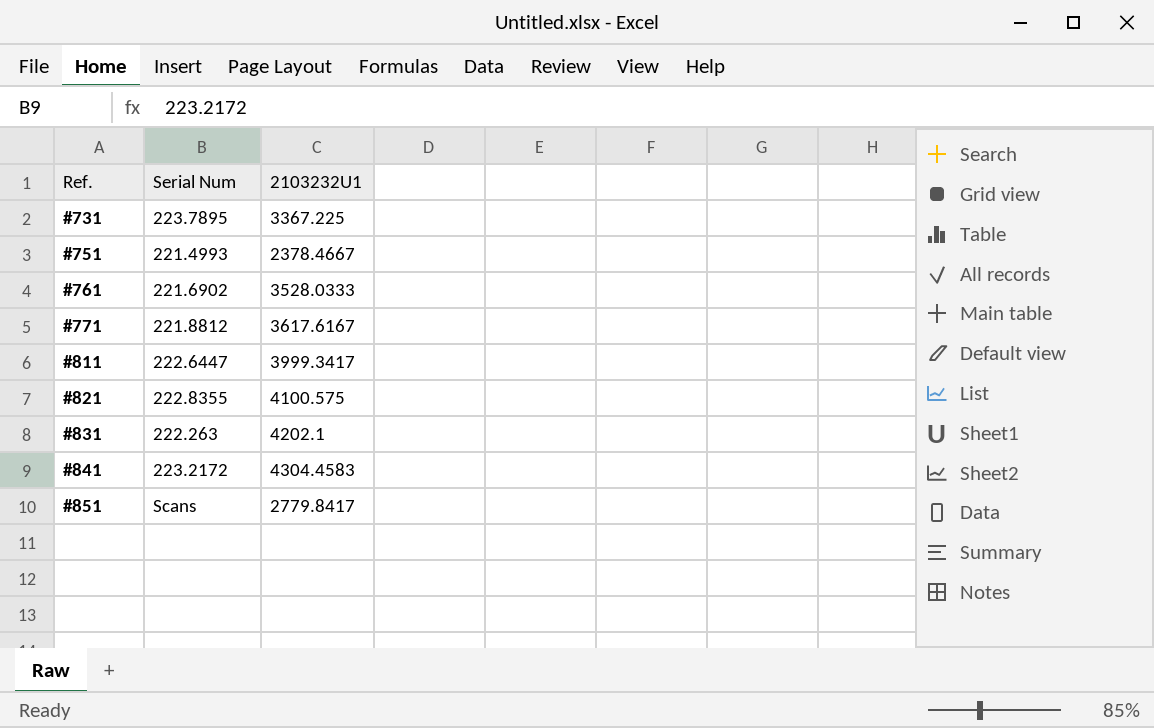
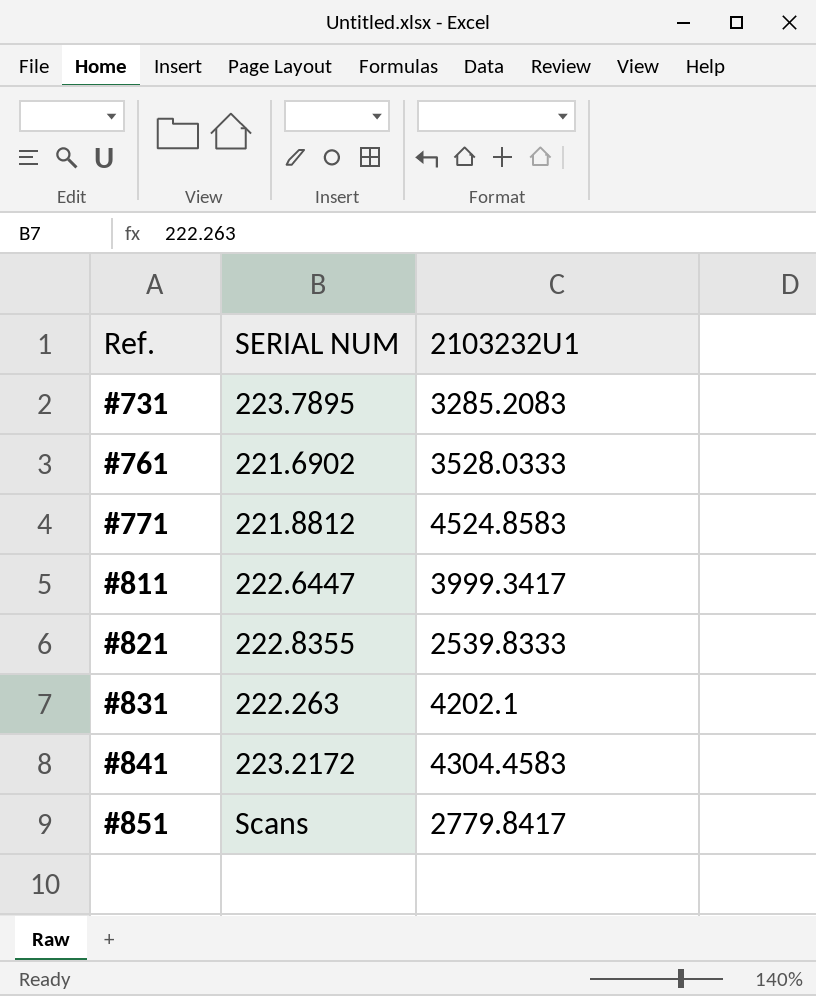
column name: Serial Num -> SERIAL NUM
row #751: 221.4993 | 2378.4667 -> none
#731 | 2103232U1: 3367.225 -> 3285.2083
#771 | 2103232U1: 3617.6167 -> 4524.8583
#821 | 2103232U1: 4100.575 -> 2539.8333

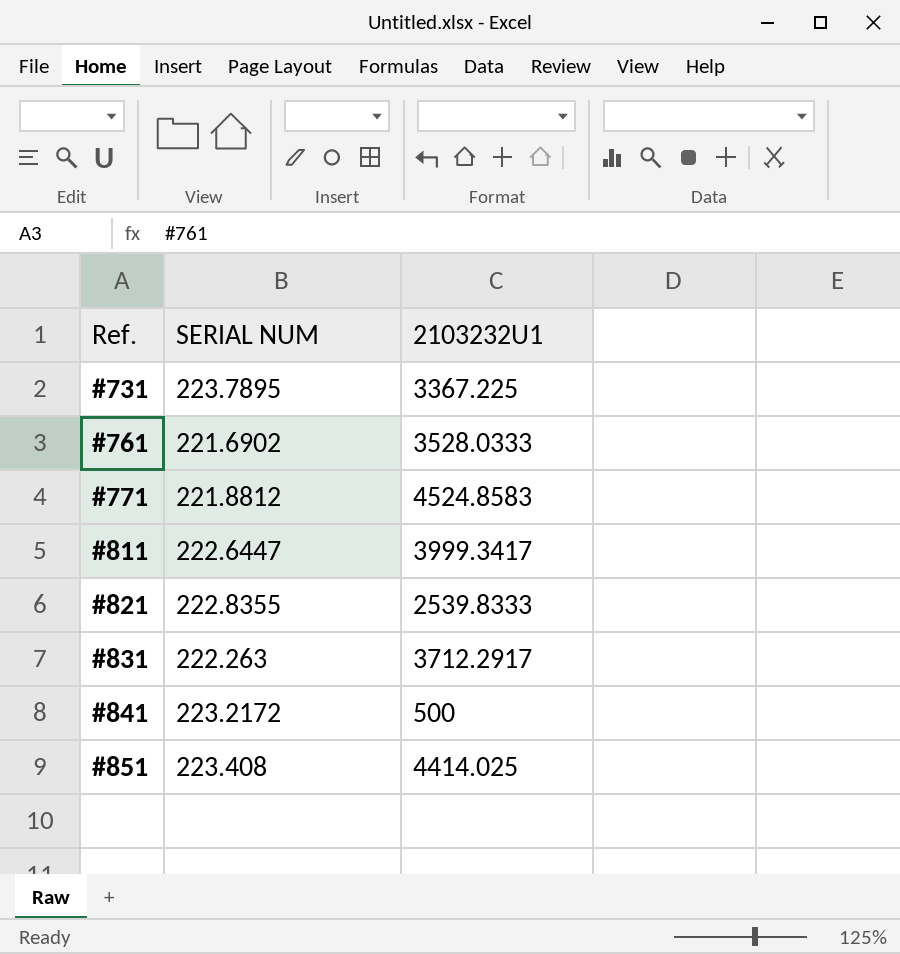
#731 | 2103232U1: 3285.2083 -> 3367.225
#831 | 2103232U1: 4202.1 -> 3712.2917
#841 | 2103232U1: 4304.4583 -> 500
#851 | SERIAL NUM: Scans -> 223.408
#851 | 2103232U1: 2779.8417 -> 4414.025

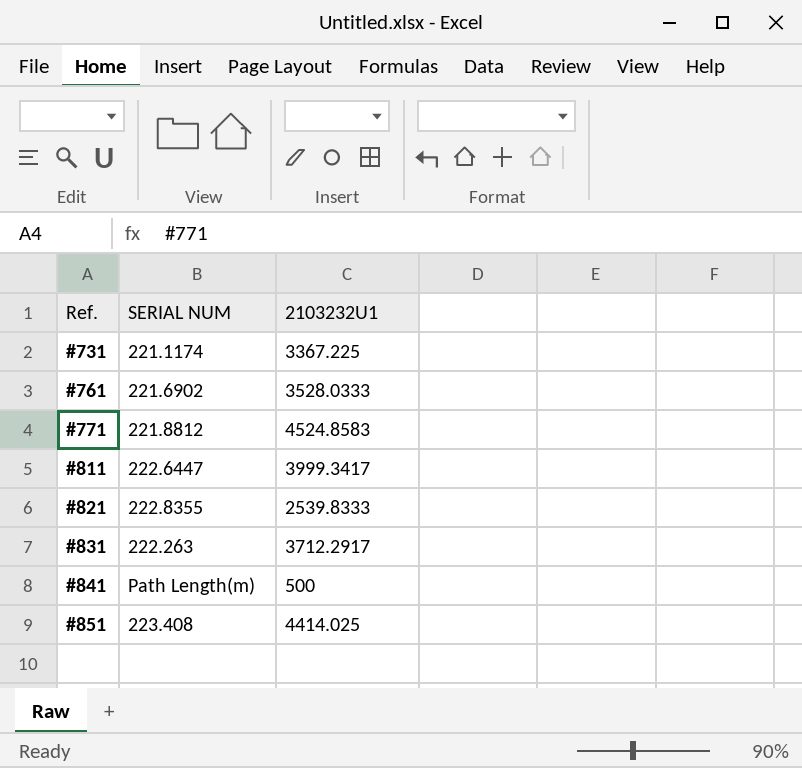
#731 | SERIAL NUM: 223.7895 -> 221.1174
#841 | SERIAL NUM: 223.2172 -> Path Length(m)

